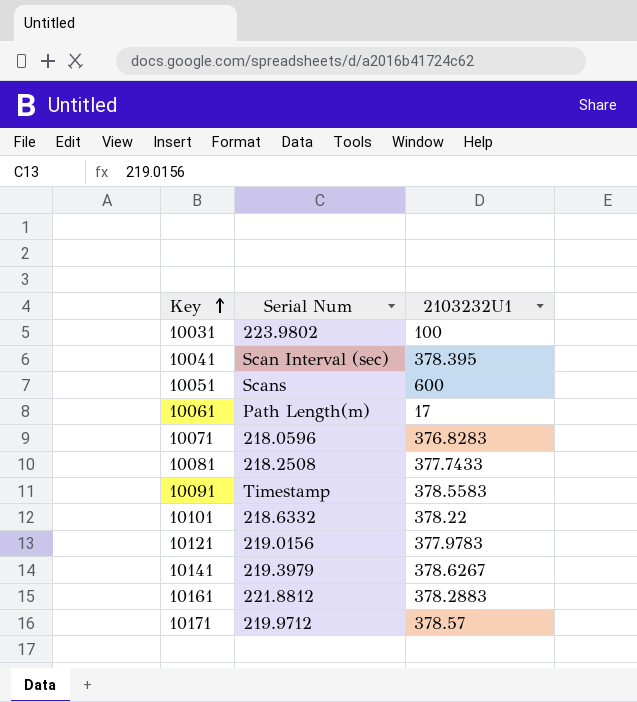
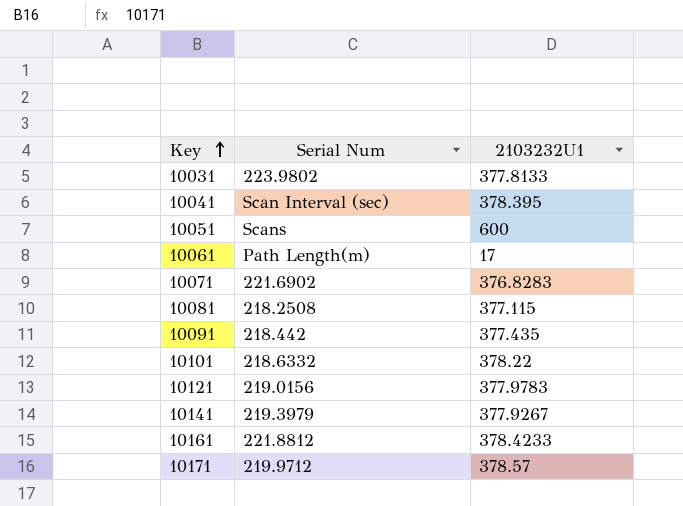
10031 | 2103232U1: 100 -> 377.8133
10071 | Serial Num: 218.0596 -> 221.6902
10081 | 2103232U1: 377.7433 -> 377.115
10091 | Serial Num: Timestamp -> 218.442
10091 | 2103232U1: 378.5583 -> 377.435
10141 | 2103232U1: 378.6267 -> 377.9267
10161 | 2103232U1: 378.2883 -> 378.4233

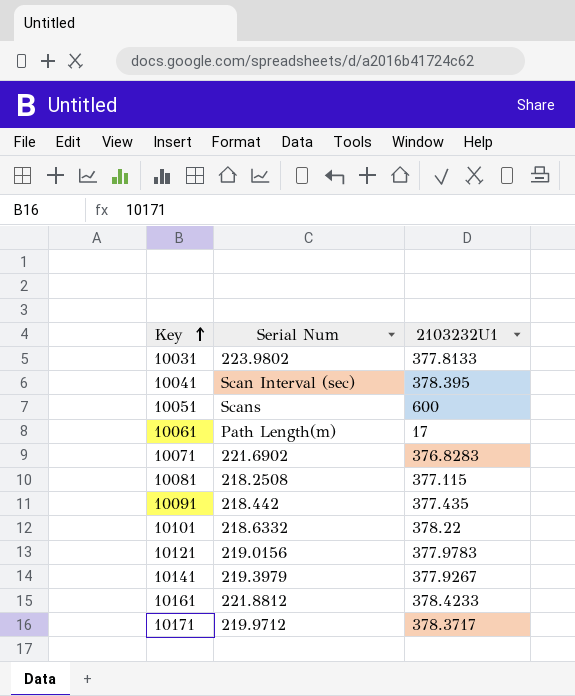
10171 | 2103232U1: 378.57 -> 378.3717

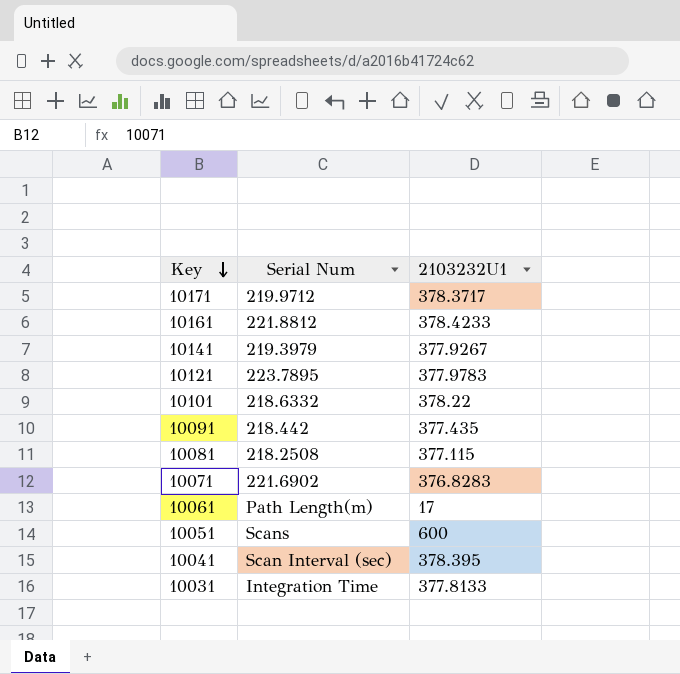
row order: Key ascending -> Key descending
10121 | Serial Num: 219.0156 -> 223.7895
10031 | Serial Num: 223.9802 -> Integration Time

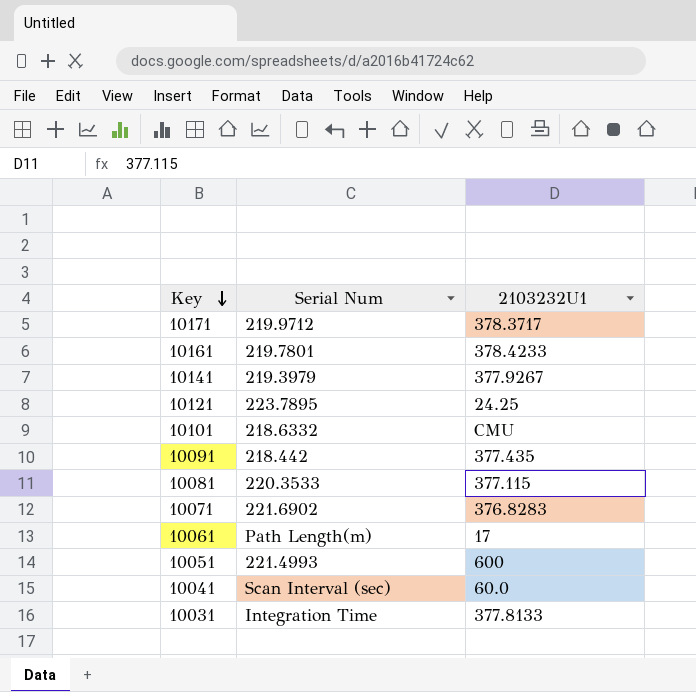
10161 | Serial Num: 221.8812 -> 219.7801
10121 | 2103232U1: 377.9783 -> 24.25
10101 | 2103232U1: 378.22 -> CMU
10081 | Serial Num: 218.2508 -> 220.3533
10051 | Serial Num: Scans -> 221.4993
10041 | 2103232U1: 378.395 -> 60.0

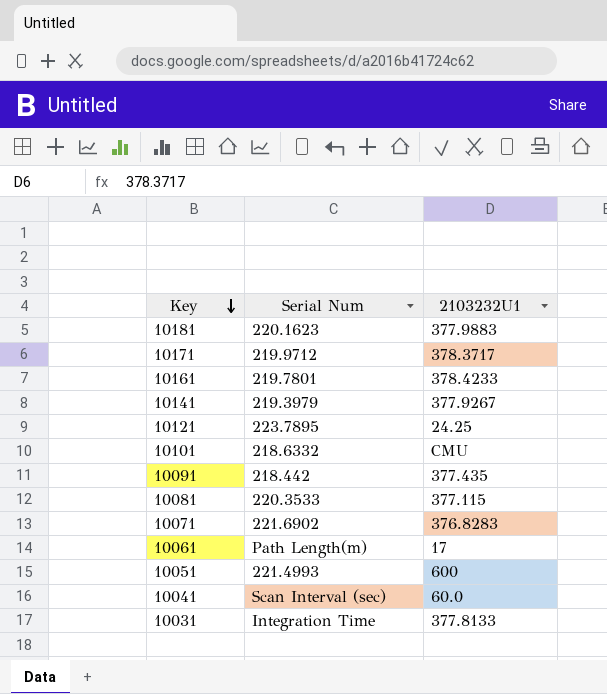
row 10181: none -> 220.1623 | 377.9883

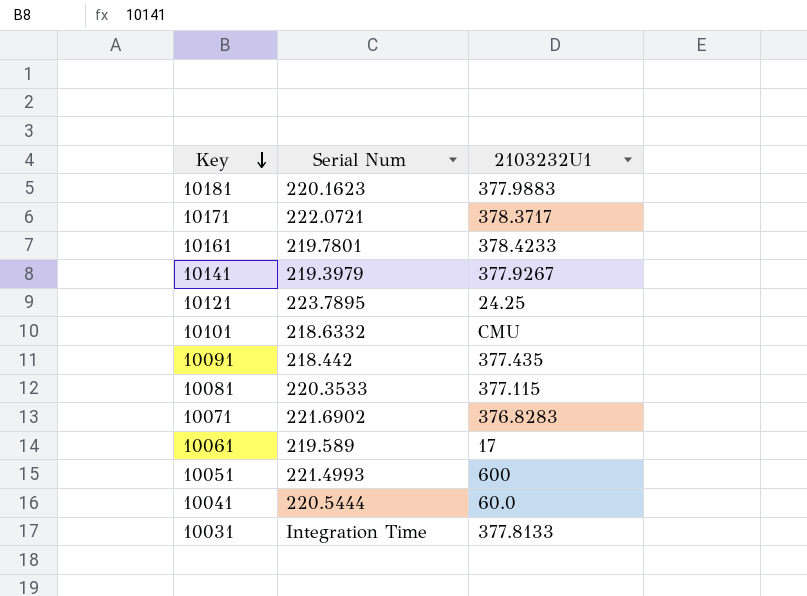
10171 | Serial Num: 219.9712 -> 222.0721
10061 | Serial Num: Path Length(m) -> 219.589
10041 | Serial Num: Scan Interval (sec) -> 220.5444

